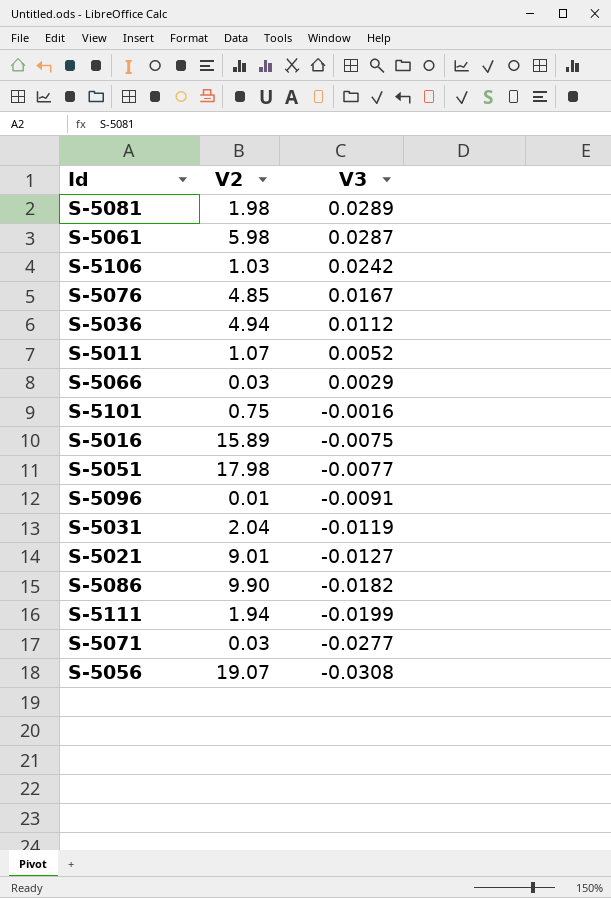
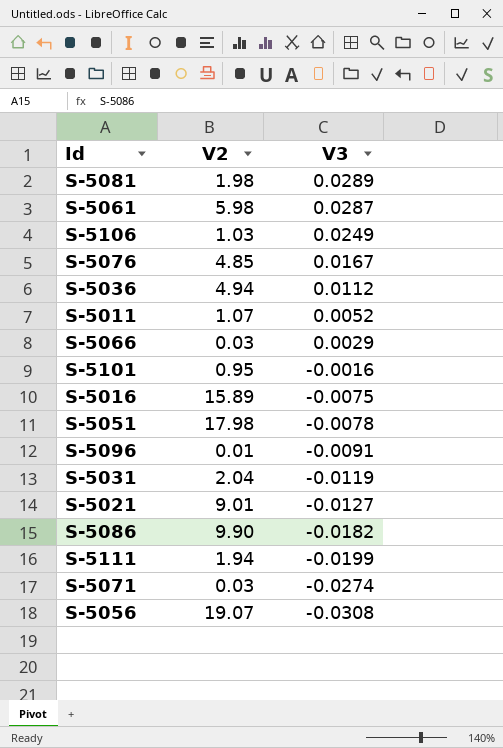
S-5106 | V3: 0.0242 -> 0.0249
S-5101 | V2: 0.75 -> 0.95
S-5051 | V3: -0.0077 -> -0.0078
S-5071 | V3: -0.0277 -> -0.0274

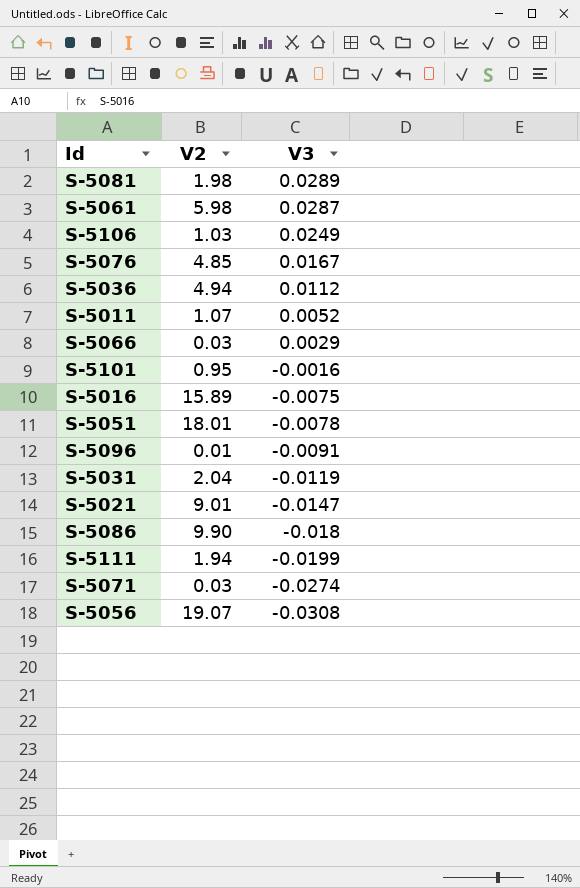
S-5051 | V2: 17.98 -> 18.01
S-5021 | V3: -0.0127 -> -0.0147
S-5086 | V3: -0.0182 -> -0.018

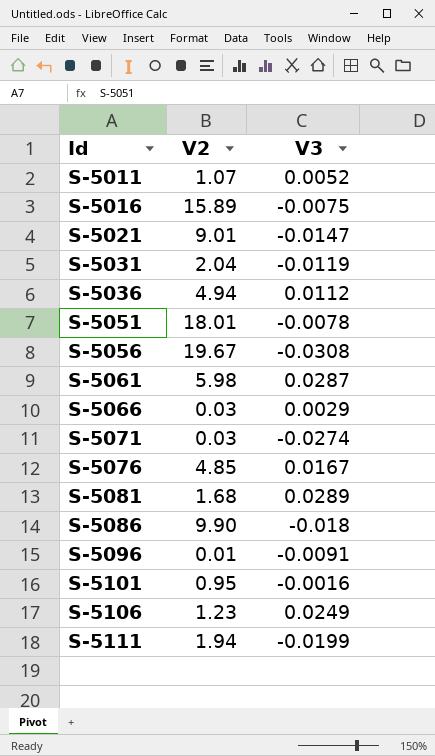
row order: V3 descending -> Id ascending
S-5056 | V2: 19.07 -> 19.67
S-5081 | V2: 1.98 -> 1.68
S-5106 | V2: 1.03 -> 1.23

